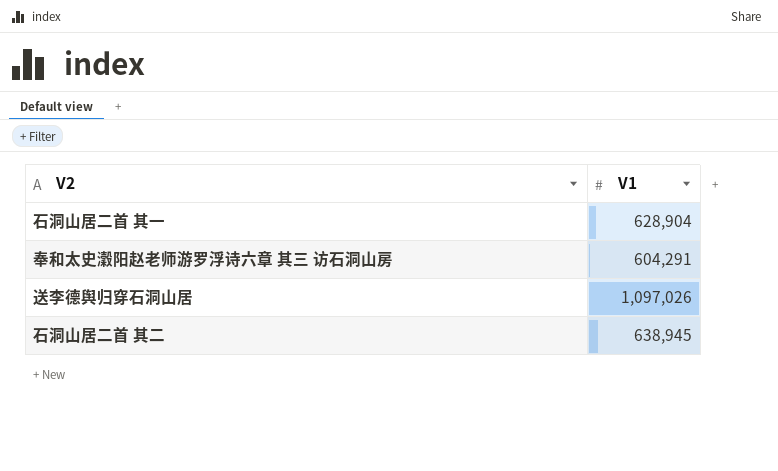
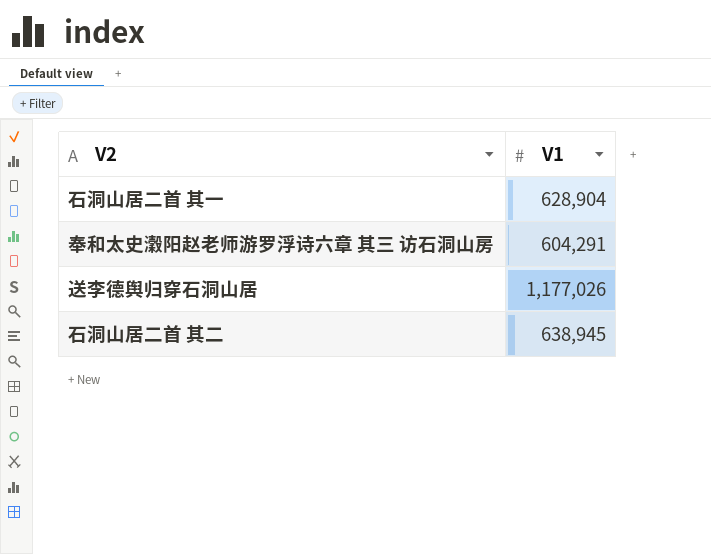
送李德舆归穿石洞山居 | V1: 1,097,026 -> 1,177,026

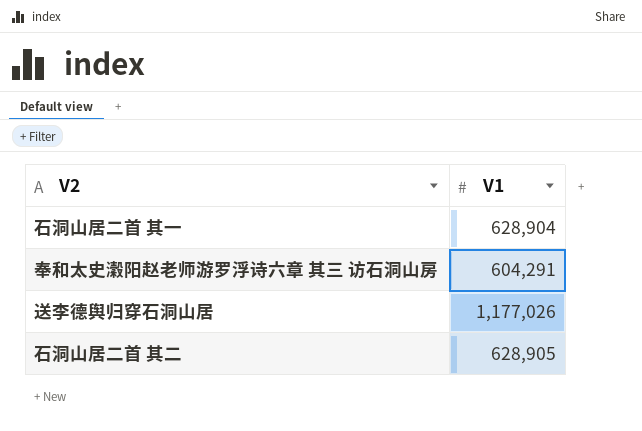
石洞山居二首 其二 | V1: 638,945 -> 628,905

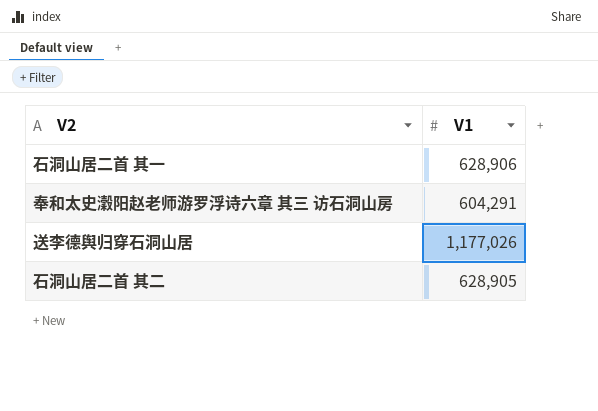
石洞山居二首 其一 | V1: 628,904 -> 628,906

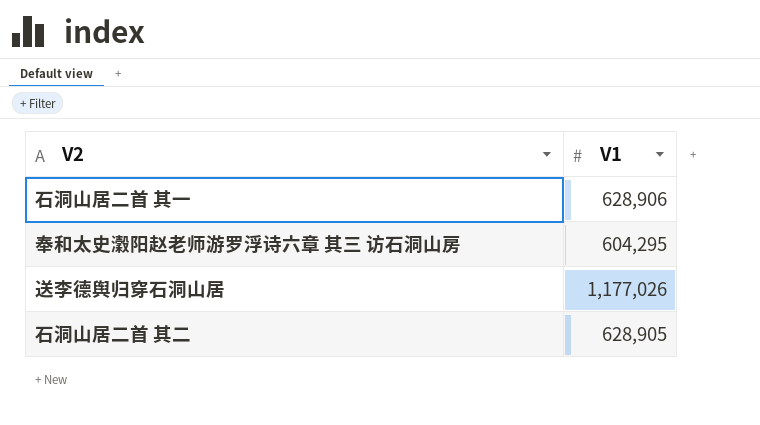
奉和太史瀔阳赵老师游罗浮诗六章 其三 访石洞山房 | V1: 604,291 -> 604,295

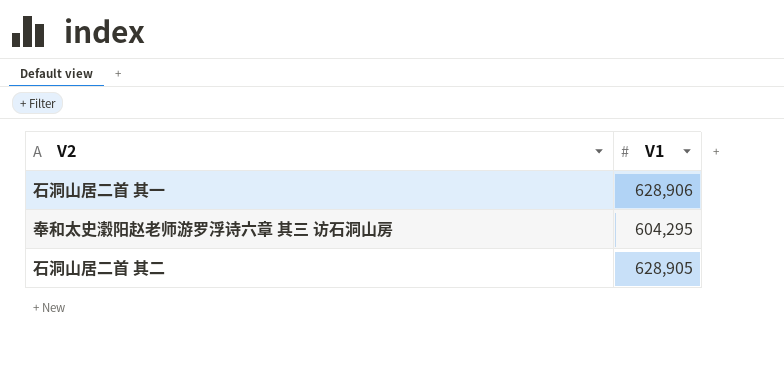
row 送李德舆归穿石洞山居: 1,177,026 -> none

